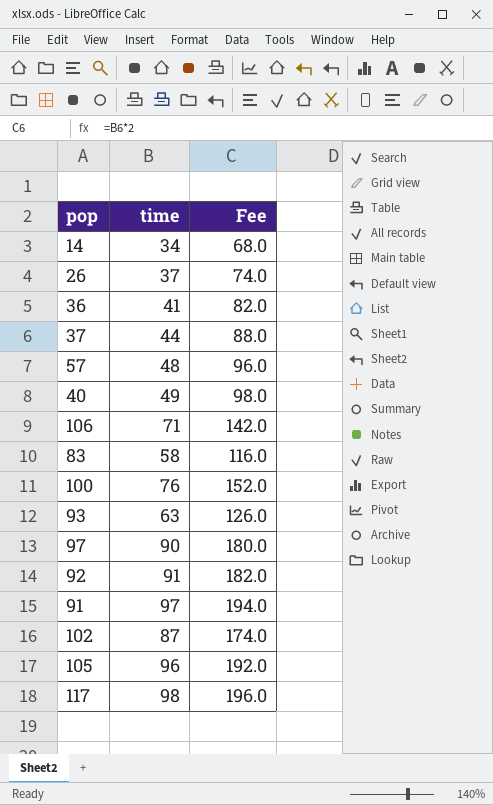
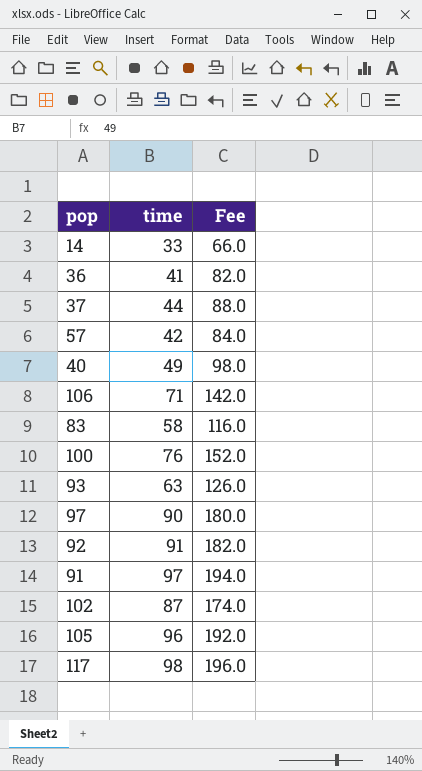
row 26: 37 | 74.0 -> none
14 | time: 34 -> 33
14 | Fee: 68.0 -> 66.0
57 | time: 48 -> 42
57 | Fee: 96.0 -> 84.0

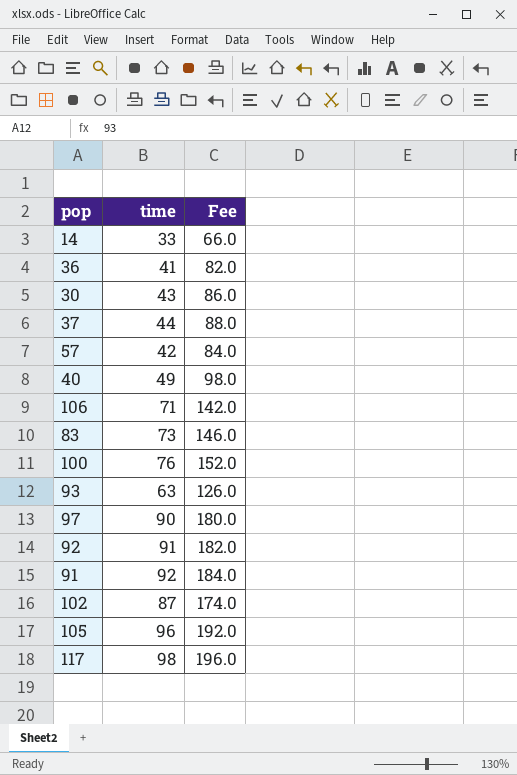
row 30: none -> 43 | 86.0
83 | time: 58 -> 73
83 | Fee: 116.0 -> 146.0
91 | time: 97 -> 92
91 | Fee: 194.0 -> 184.0

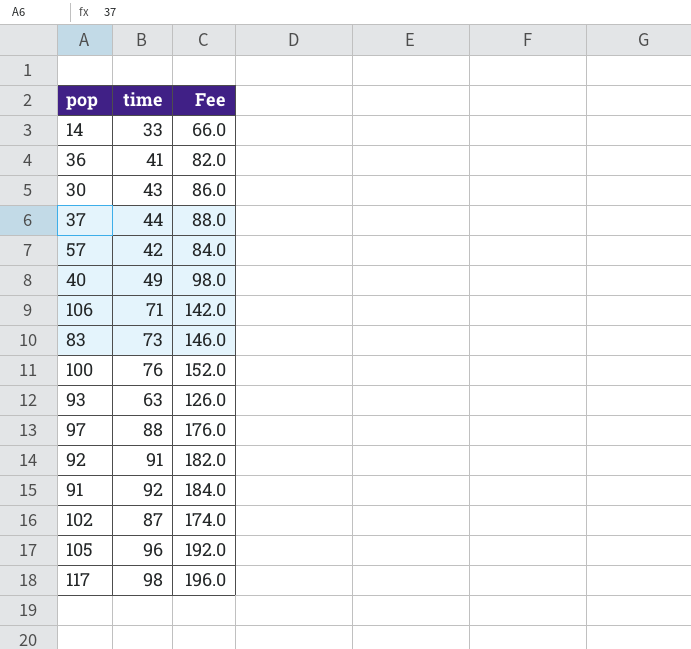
97 | time: 90 -> 88
97 | Fee: 180.0 -> 176.0

